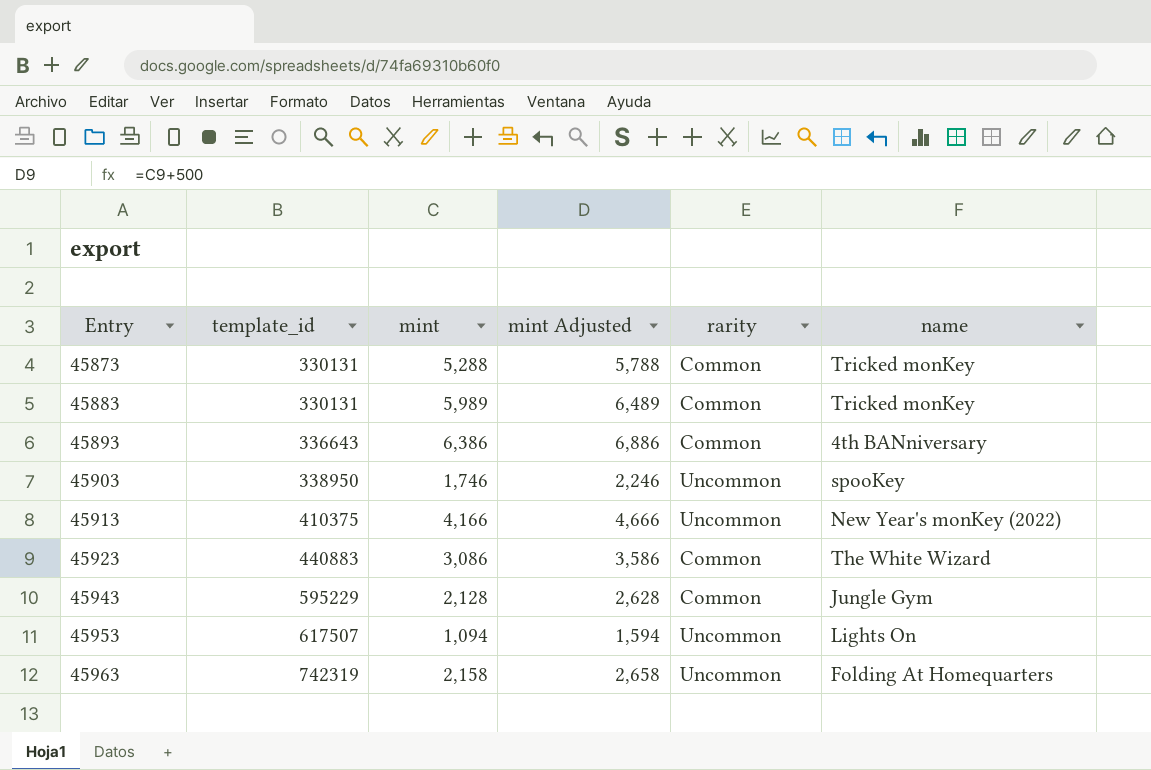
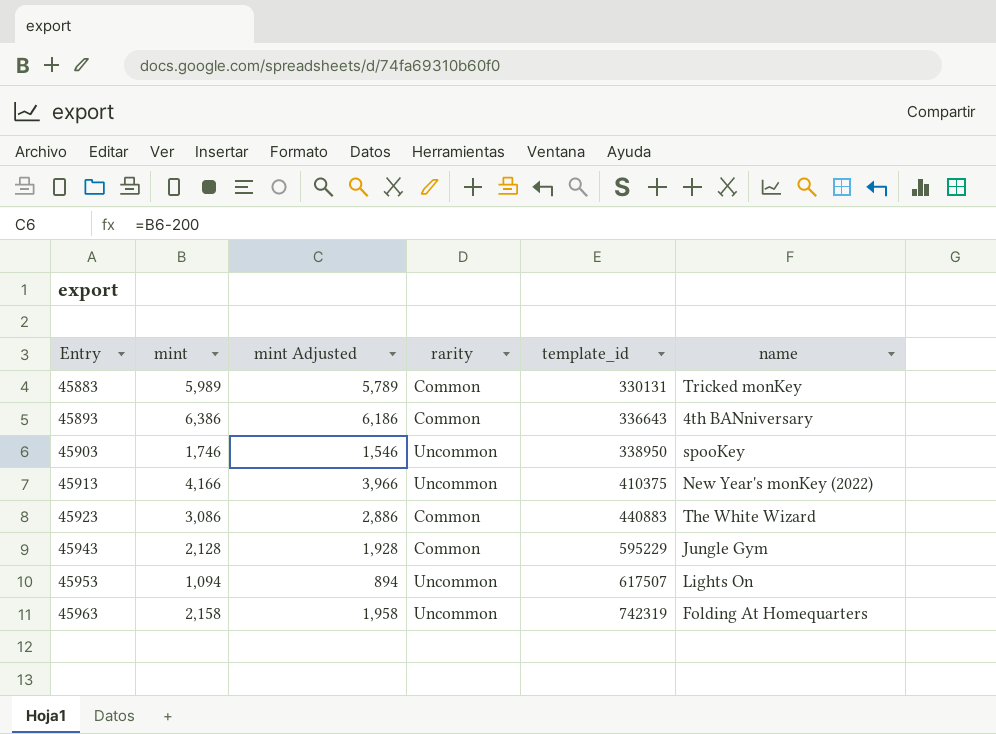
column mint Adjusted | formula: [mint] + 500 -> [mint] - 200
column template_id | position: 2 -> 5
row 45873: 330131 | 5,288 | 5,788 | Common | Tricked monKey -> none

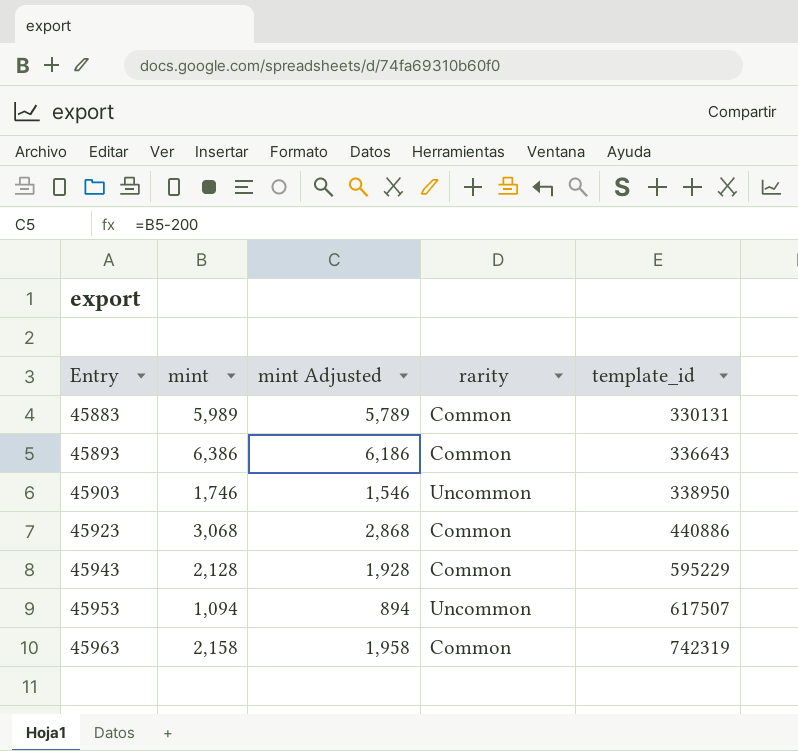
column name | position: 6 -> none
row 45913: 4,166 | 3,966 | Uncommon | 410375 | New Year's monKey (2022) -> none
45923 | mint: 3,086 -> 3,068
45923 | mint Adjusted: 2,886 -> 2,868
45923 | template_id: 440883 -> 440886
45963 | rarity: Uncommon -> Common

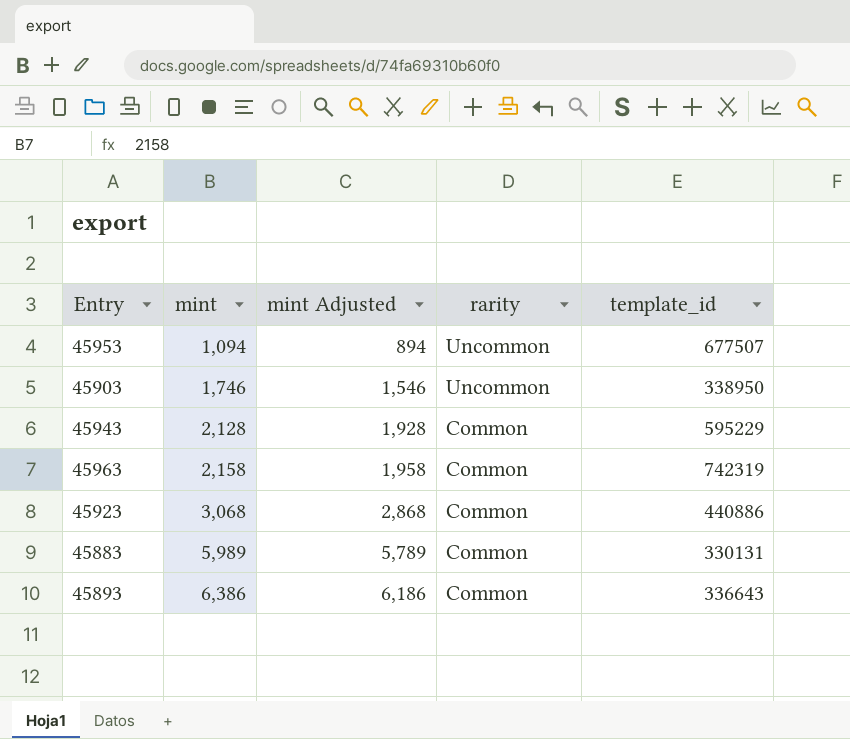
row order: Entry ascending -> mint ascending
45953 | template_id: 617507 -> 677507

